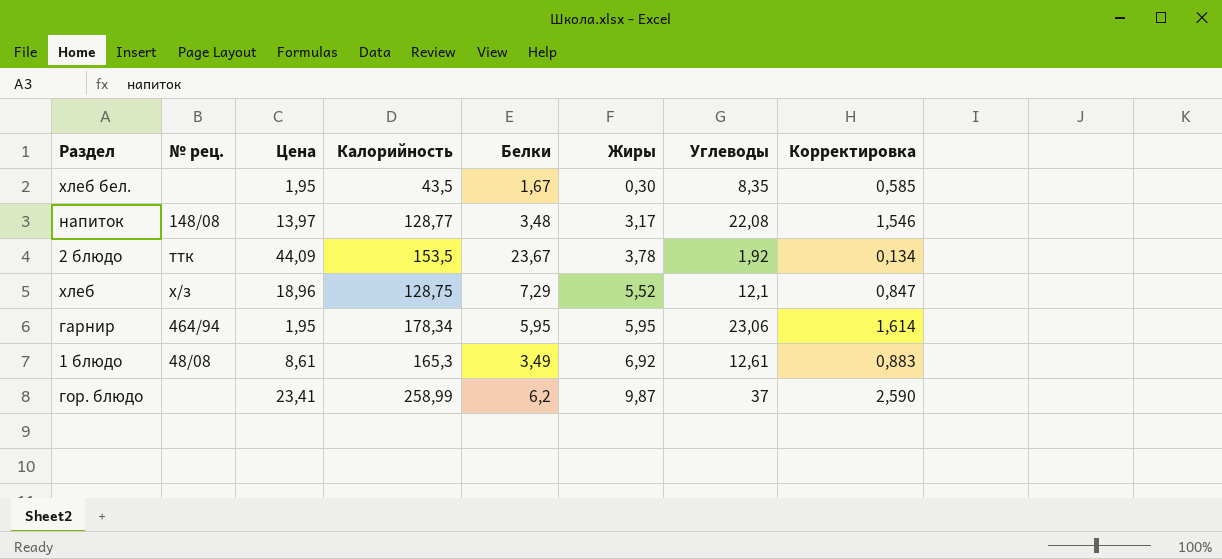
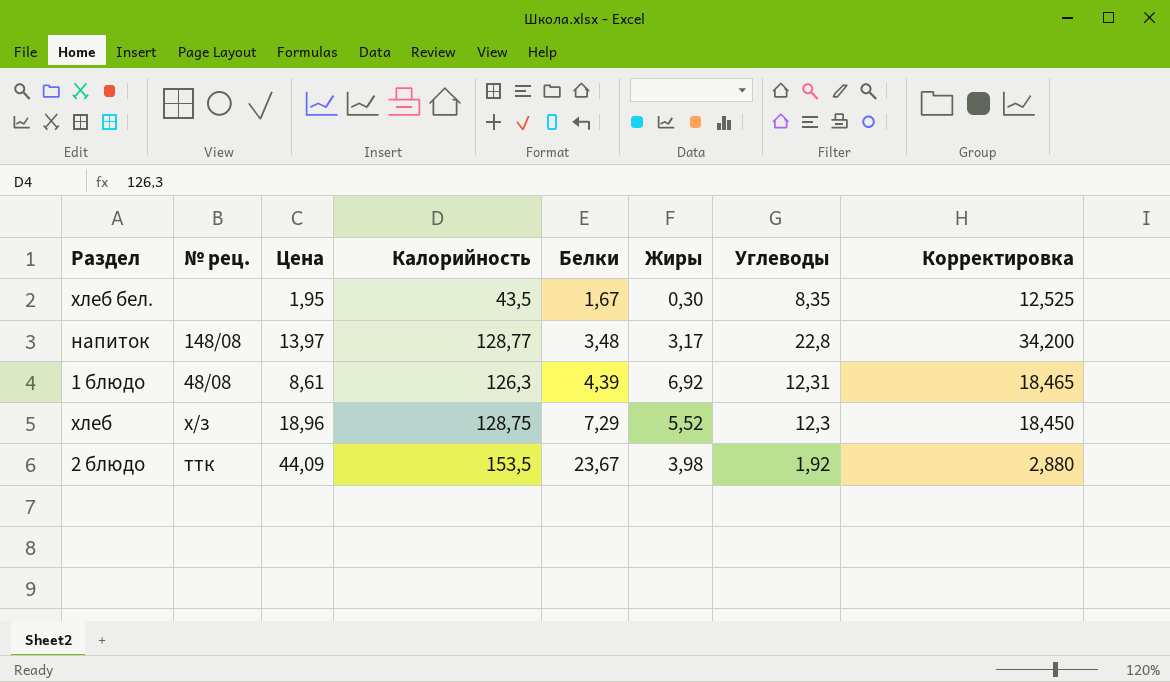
row order: Жиры ascending -> Белки ascending
column Корректировка | formula: [Углеводы] * 0,07 -> [Углеводы] * 1,5
row гарнир: 464/94 | 1,95 | 178,34 | 5,95 | 5,95 | 23,06 | 1,614 -> none
row гор. блюдо: none | 23,41 | 258,99 | 6,2 | 9,87 | 37 | 2,590 -> none
напиток | Углеводы: 22,08 -> 22,8
1 блюдо | Калорийность: 165,3 -> 126,3
1 блюдо | Белки: 3,49 -> 4,39
1 блюдо | Углеводы: 12,61 -> 12,31
хлеб | Углеводы: 12,1 -> 12,3
2 блюдо | Жиры: 3,78 -> 3,98

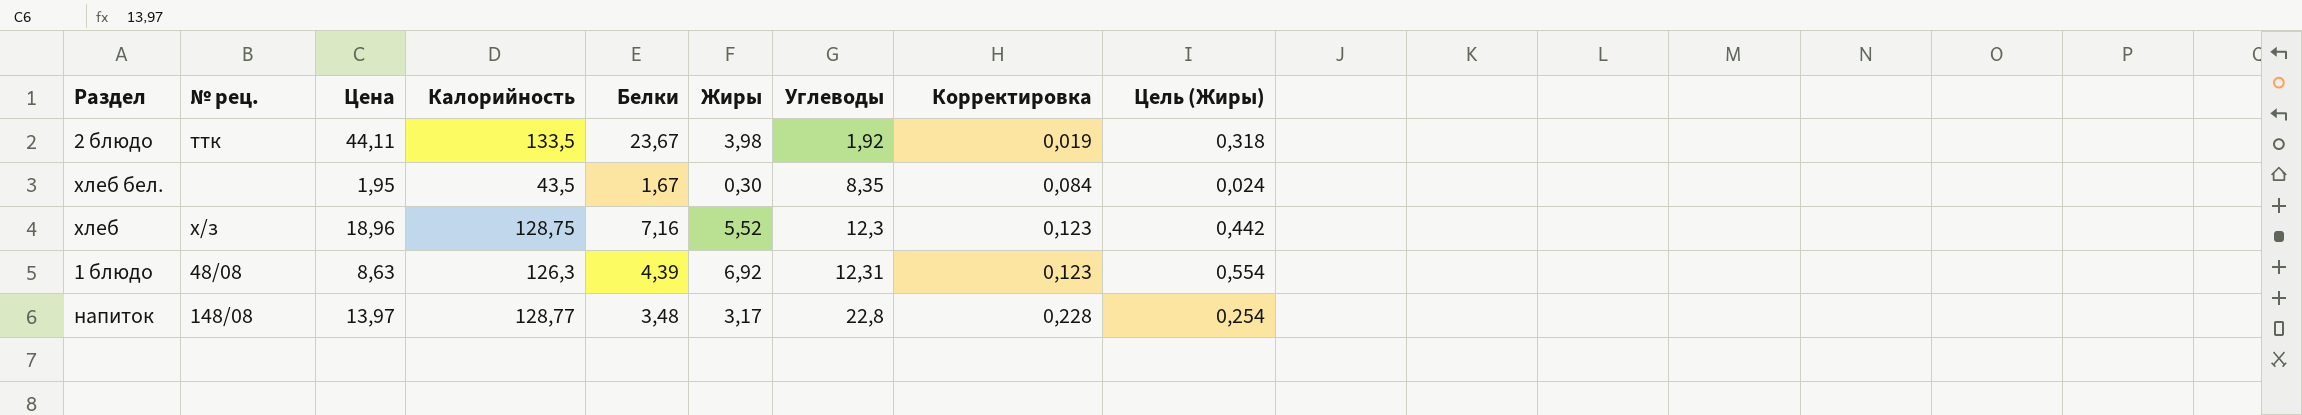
row order: Белки ascending -> Углеводы ascending
column Корректировка | formula: [Углеводы] * 1,5 -> [Углеводы] * 0,01
column Цель (Жиры) | formula: none -> [Жиры] * 0,08
2 блюдо | Цена: 44,09 -> 44,11
2 блюдо | Калорийность: 153,5 -> 133,5
хлеб | Белки: 7,29 -> 7,16
1 блюдо | Цена: 8,61 -> 8,63

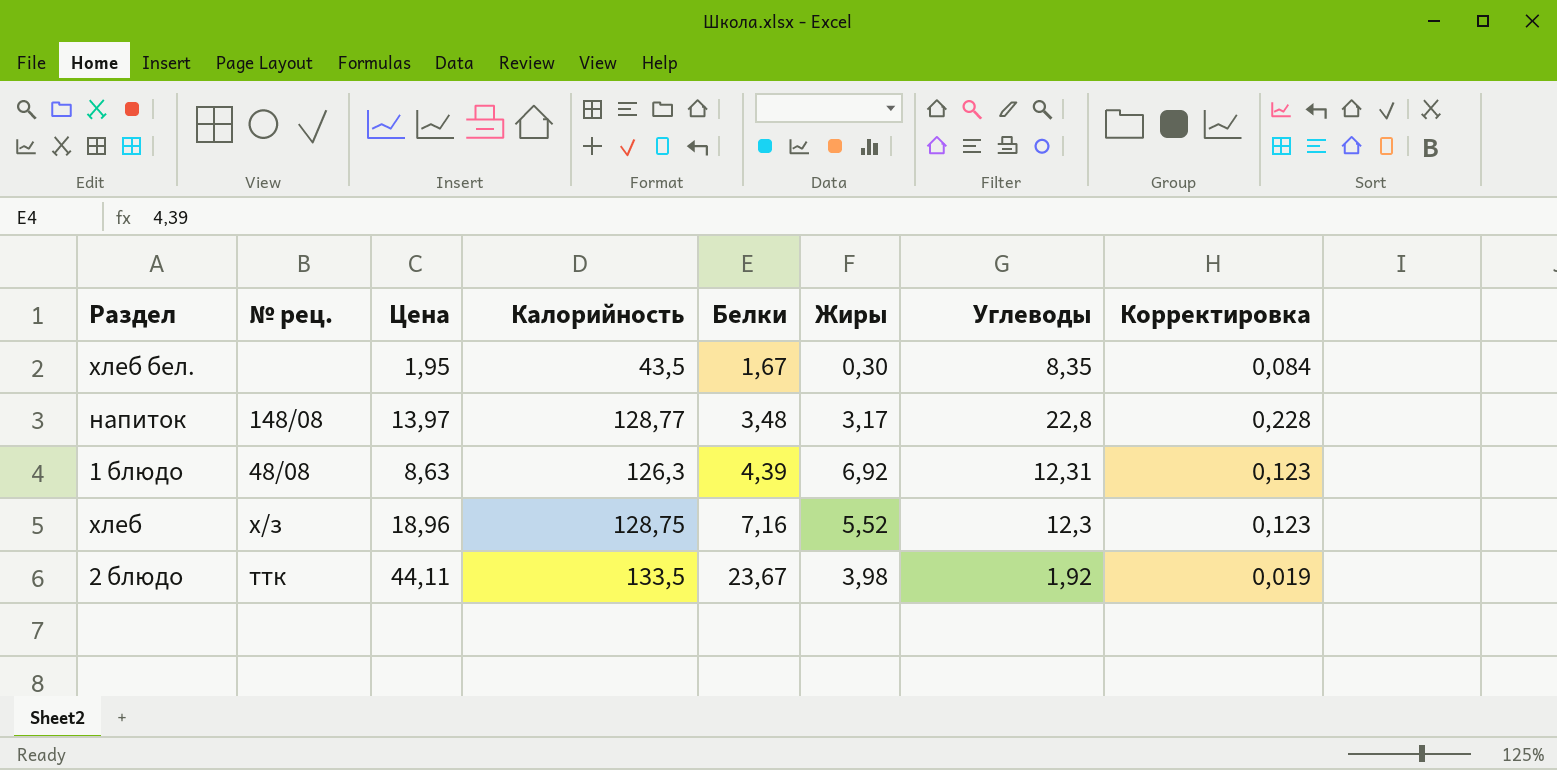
row order: Углеводы ascending -> Белки ascending
column Цель (Жиры) | formula: [Жиры] * 0,08 -> none

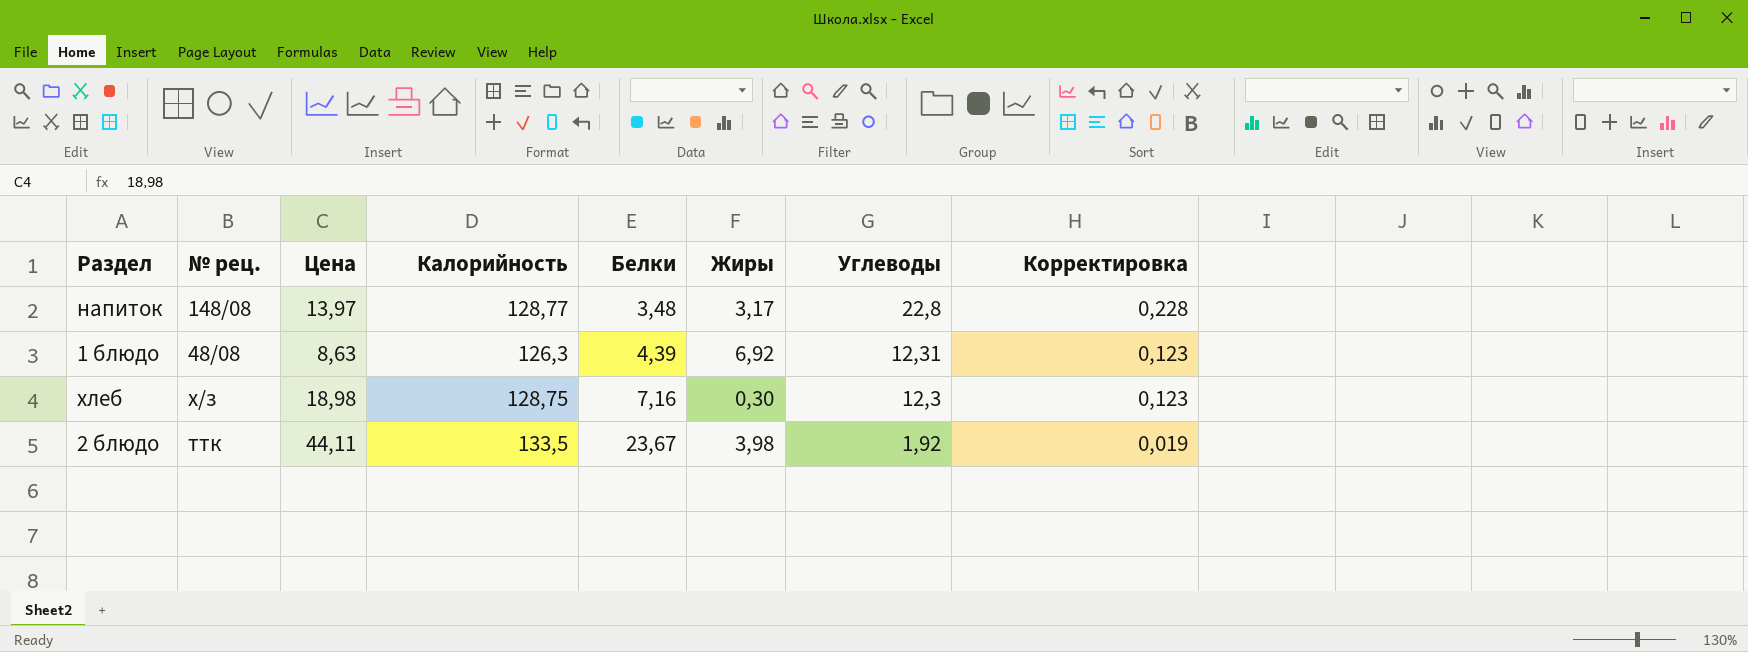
row хлеб бел.: none | 1,95 | 43,5 | 1,67 | 0,30 | 8,35 | 0,084 -> none
хлеб | Цена: 18,96 -> 18,98
хлеб | Жиры: 5,52 -> 0,30

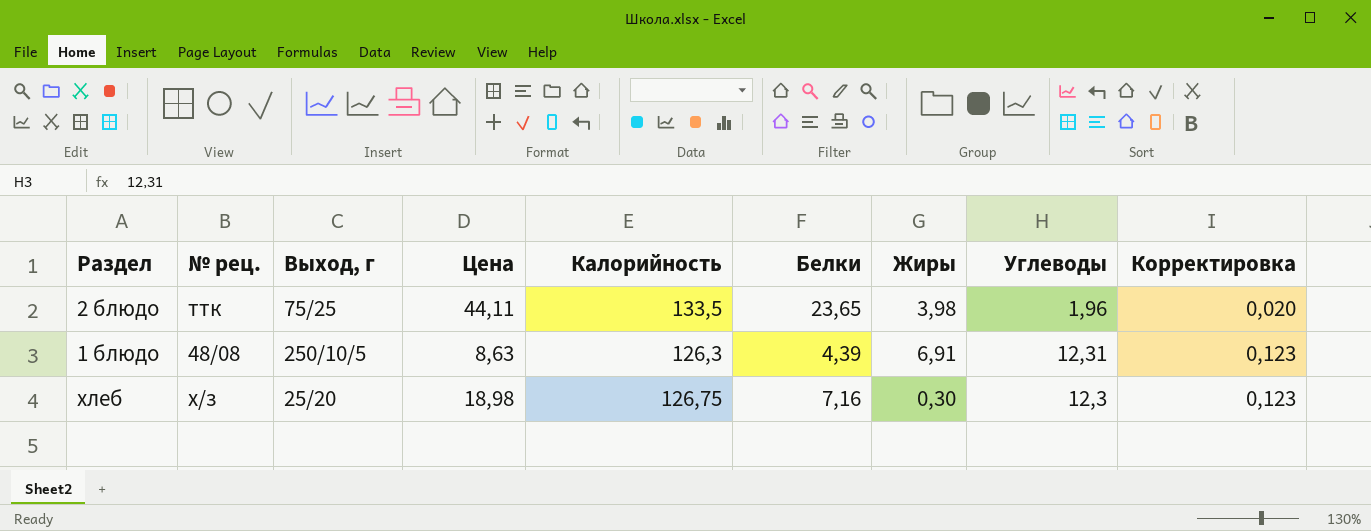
row order: Белки ascending -> Корректировка ascending
column Выход, г | position: none -> 3
row напиток: 148/08 | 13,97 | 128,77 | 3,48 | 3,17 | 22,8 | 0,228 -> none
2 блюдо | Белки: 23,67 -> 23,65
2 блюдо | Углеводы: 1,92 -> 1,96
2 блюдо | Корректировка: 0,019 -> 0,020
1 блюдо | Жиры: 6,92 -> 6,91
хлеб | Калорийность: 128,75 -> 126,75

